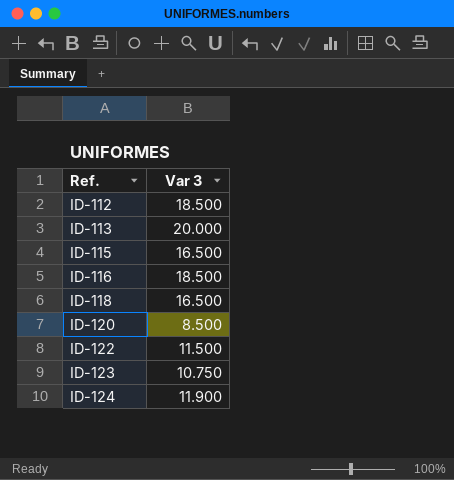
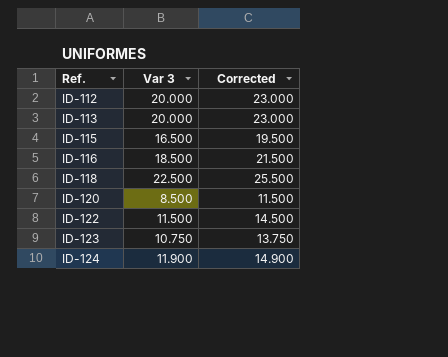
column Corrected | formula: none -> [Var 3] + 3
ID-112 | Var 3: 18.500 -> 20.000
ID-118 | Var 3: 16.500 -> 22.500

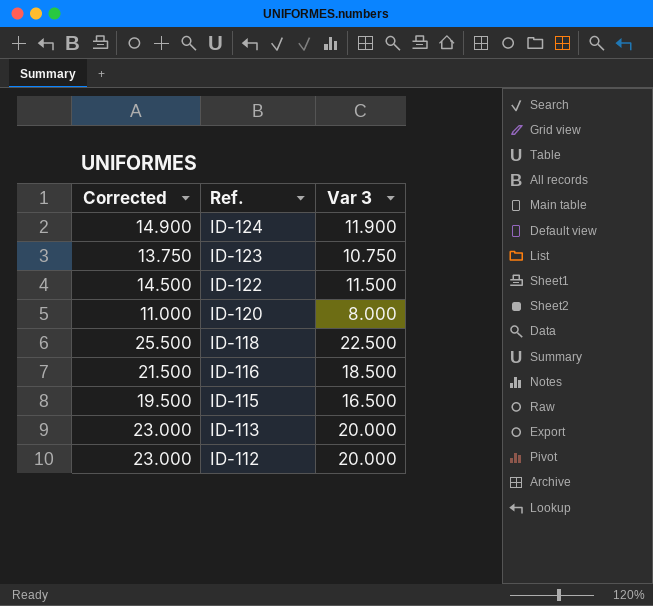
row order: Ref. ascending -> Ref. descending
column Corrected | position: 3 -> 1
ID-120 | Corrected: 11.500 -> 11.000
ID-120 | Var 3: 8.500 -> 8.000

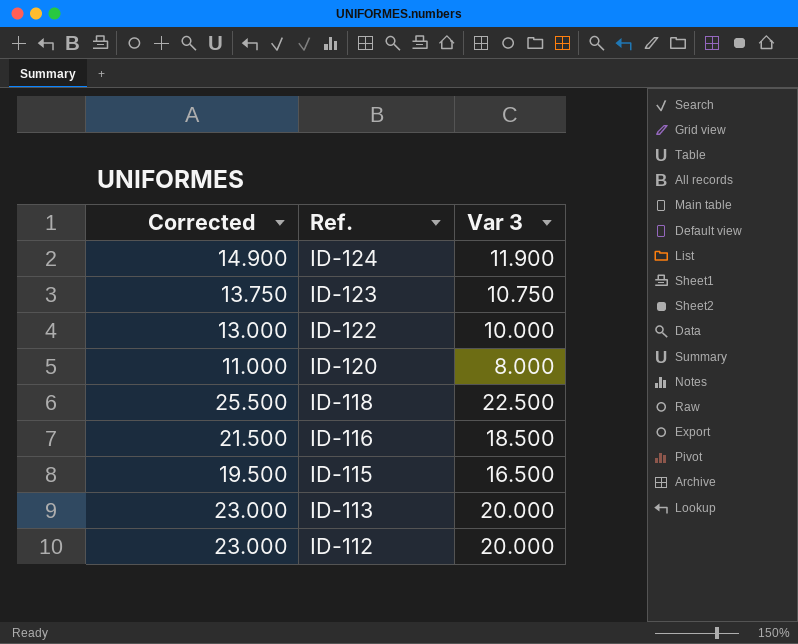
ID-122 | Corrected: 14.500 -> 13.000
ID-122 | Var 3: 11.500 -> 10.000

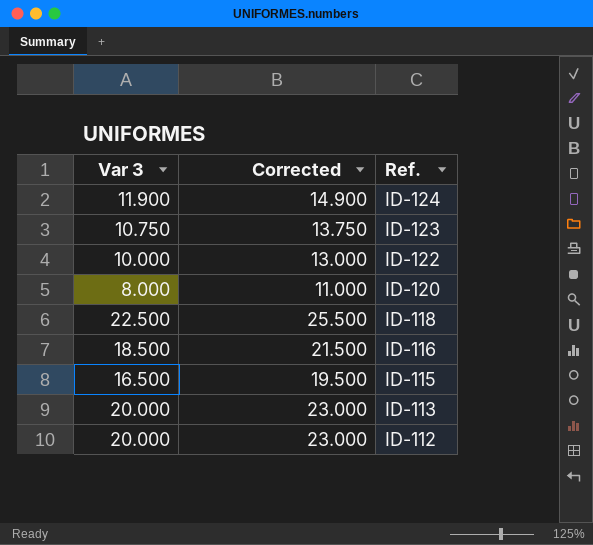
column Var 3 | position: 3 -> 1

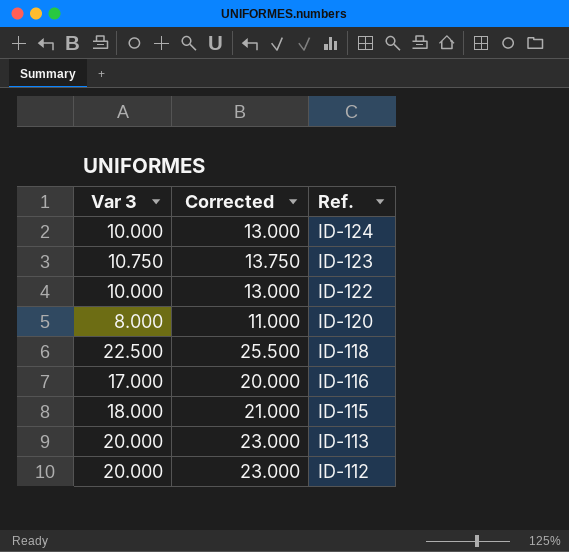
ID-124 | Var 3: 11.900 -> 10.000
ID-124 | Corrected: 14.900 -> 13.000
ID-116 | Var 3: 18.500 -> 17.000
ID-116 | Corrected: 21.500 -> 20.000
ID-115 | Var 3: 16.500 -> 18.000
ID-115 | Corrected: 19.500 -> 21.000

